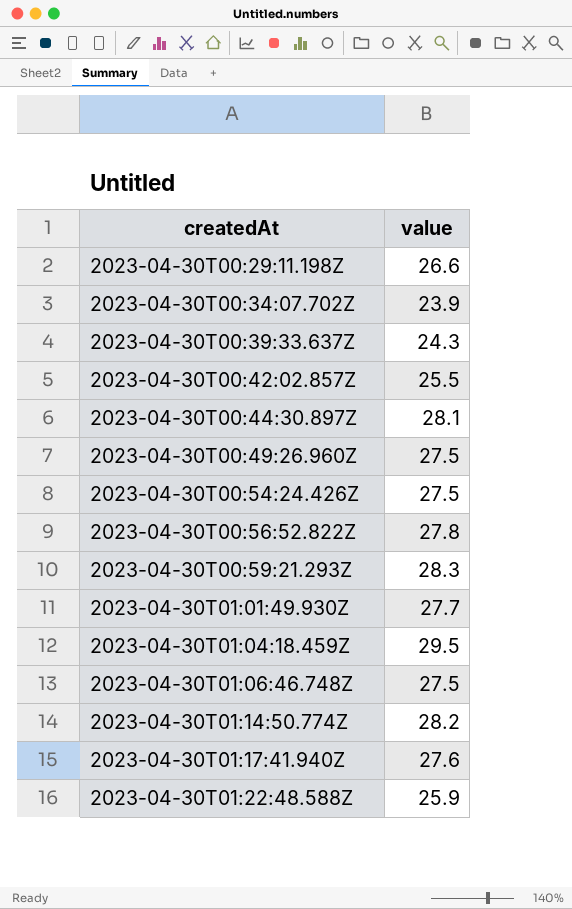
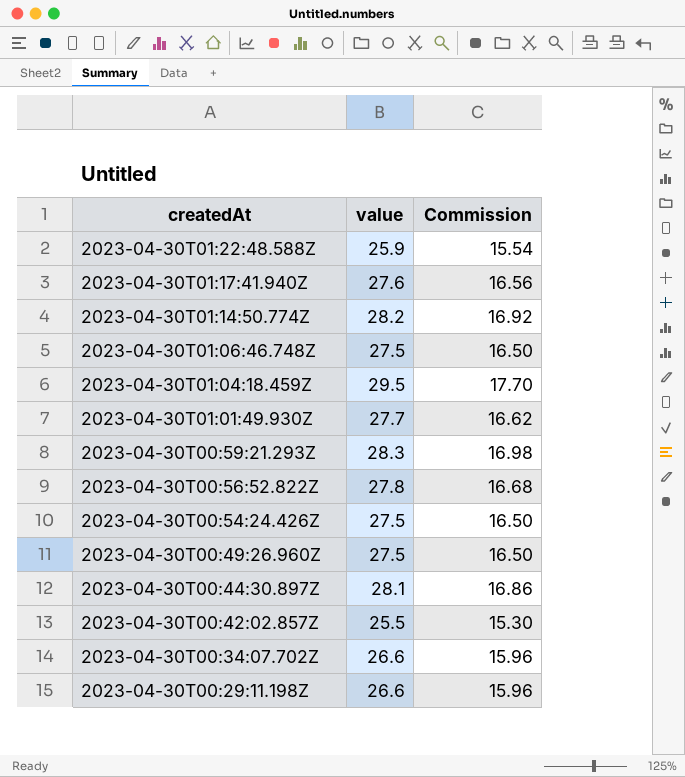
row order: createdAt ascending -> createdAt descending
column Commission | formula: none -> [value] * 0.6
row 2023-04-30T00:39:33.637Z: 24.3 -> none
2023-04-30T00:34:07.702Z | value: 23.9 -> 26.6

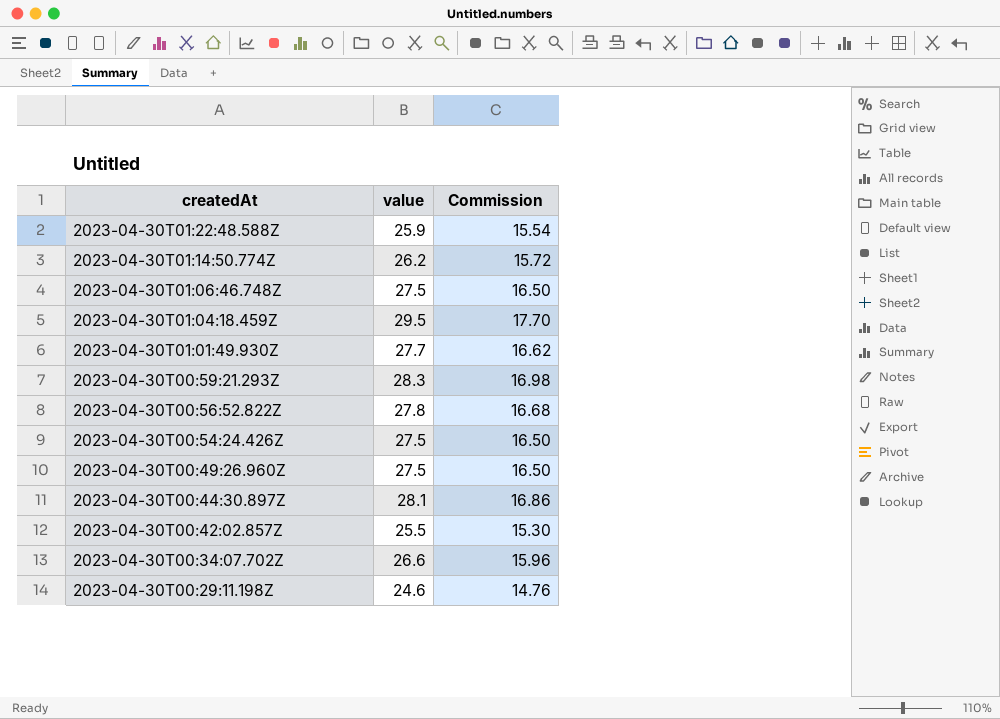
row 2023-04-30T01:17:41.940Z: 27.6 | 16.56 -> none
2023-04-30T01:14:50.774Z | value: 28.2 -> 26.2
2023-04-30T01:14:50.774Z | Commission: 16.92 -> 15.72
2023-04-30T00:29:11.198Z | value: 26.6 -> 24.6
2023-04-30T00:29:11.198Z | Commission: 15.96 -> 14.76

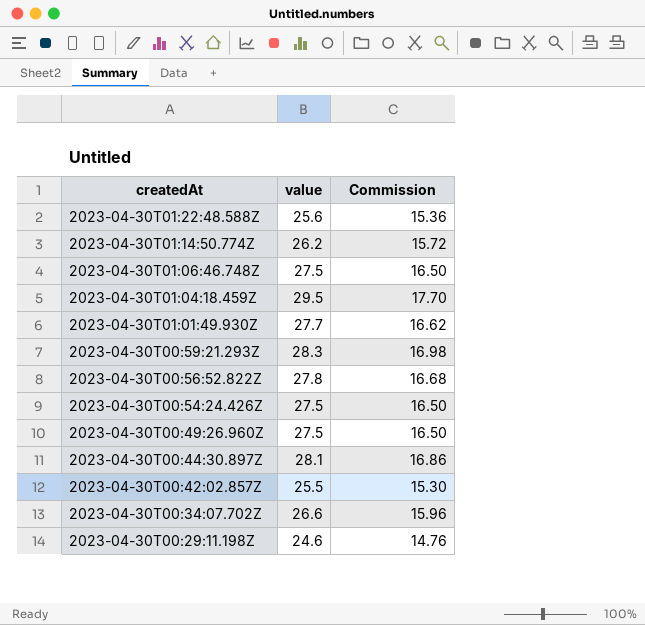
2023-04-30T01:22:48.588Z | value: 25.9 -> 25.6
2023-04-30T01:22:48.588Z | Commission: 15.54 -> 15.36

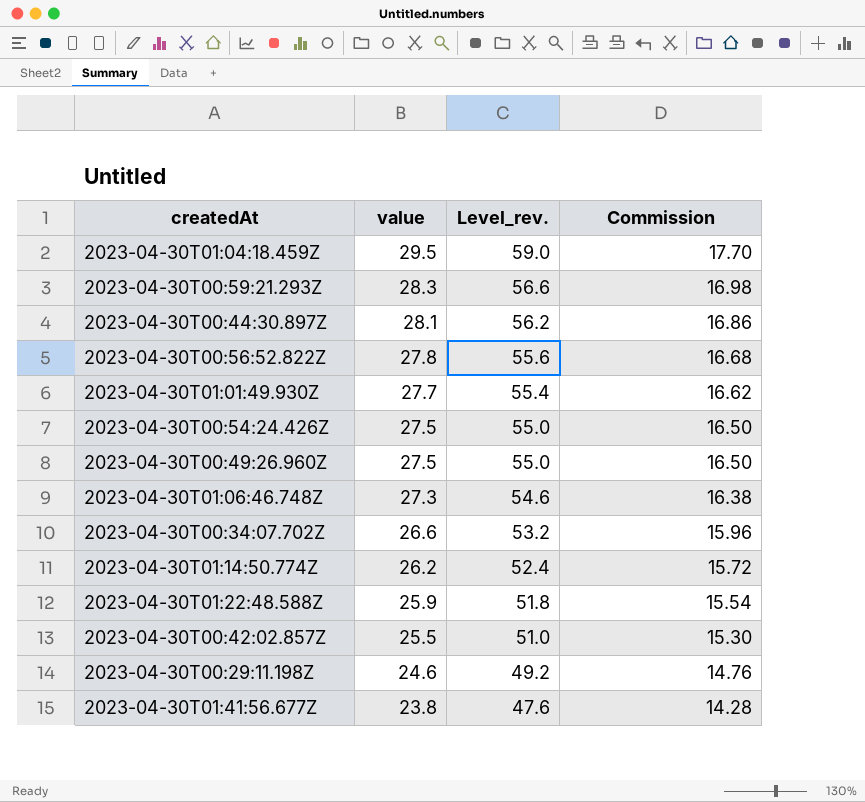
row order: createdAt descending -> value descending
column Level_rev. | formula: none -> [value] * 2
2023-04-30T01:06:46.748Z | value: 27.5 -> 27.3
2023-04-30T01:06:46.748Z | Commission: 16.50 -> 16.38
2023-04-30T01:22:48.588Z | value: 25.6 -> 25.9
2023-04-30T01:22:48.588Z | Commission: 15.36 -> 15.54
row 2023-04-30T01:41:56.677Z: none -> 23.8 | 47.6 | 14.28

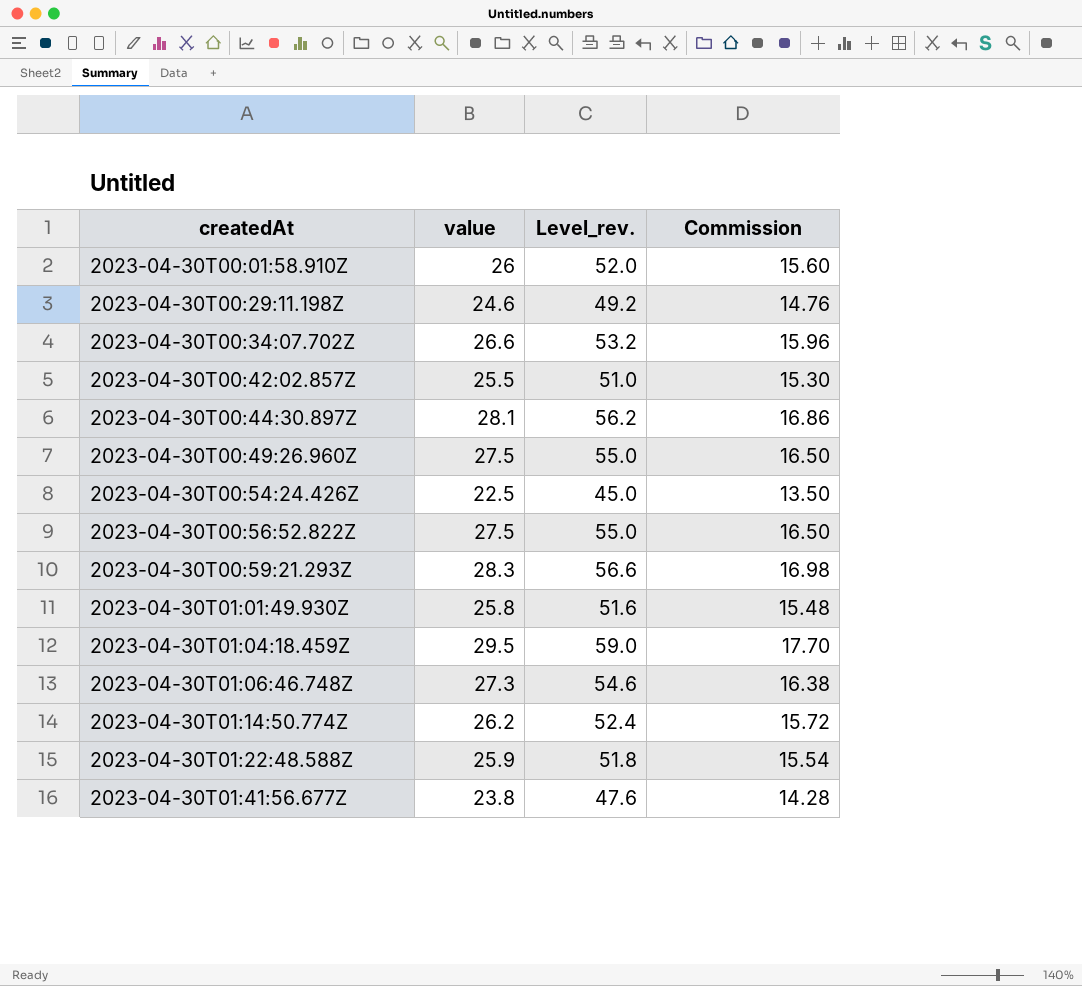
row order: value descending -> createdAt ascending
row 2023-04-30T00:01:58.910Z: none -> 26 | 52.0 | 15.60
2023-04-30T00:54:24.426Z | value: 27.5 -> 22.5
2023-04-30T00:54:24.426Z | Level_rev.: 55.0 -> 45.0
2023-04-30T00:54:24.426Z | Commission: 16.50 -> 13.50
2023-04-30T00:56:52.822Z | value: 27.8 -> 27.5
2023-04-30T00:56:52.822Z | Level_rev.: 55.6 -> 55.0
2023-04-30T00:56:52.822Z | Commission: 16.68 -> 16.50
2023-04-30T01:01:49.930Z | value: 27.7 -> 25.8
2023-04-30T01:01:49.930Z | Level_rev.: 55.4 -> 51.6
2023-04-30T01:01:49.930Z | Commission: 16.62 -> 15.48

